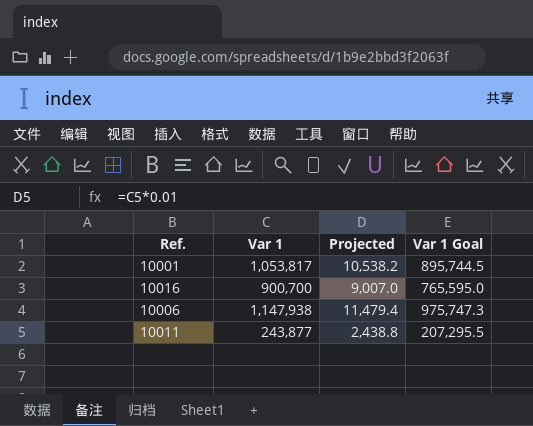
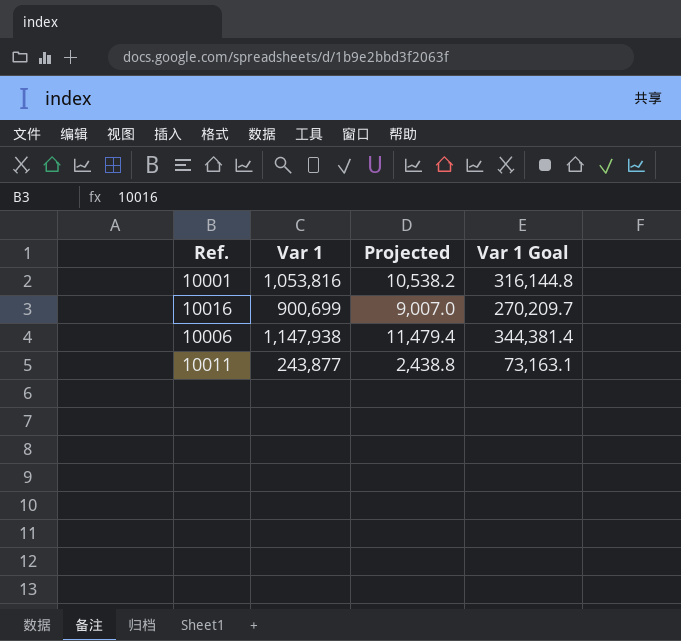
column Var 1 Goal | formula: [Var 1] * 0.85 -> [Var 1] * 0.3
10001 | Var 1: 1,053,817 -> 1,053,816
10016 | Var 1: 900,700 -> 900,699

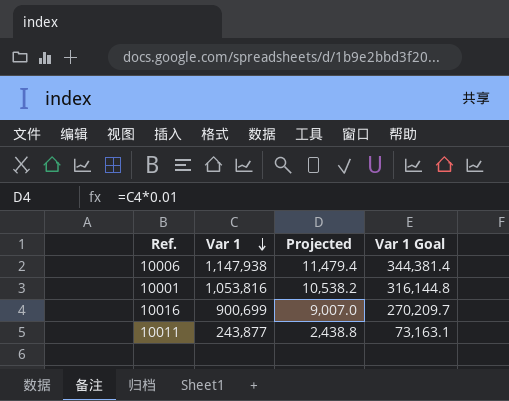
row order: none -> Var 1 descending

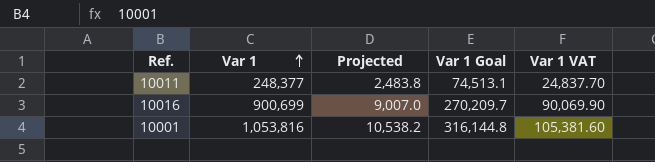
row order: Var 1 descending -> Var 1 ascending
column Var 1 VAT | formula: none -> [Var 1] * 0.1
row 10006: 1,147,938 | 11,479.4 | 344,381.4 -> none
10011 | Var 1: 243,877 -> 248,377
10011 | Projected: 2,438.8 -> 2,483.8
10011 | Var 1 Goal: 73,163.1 -> 74,513.1

